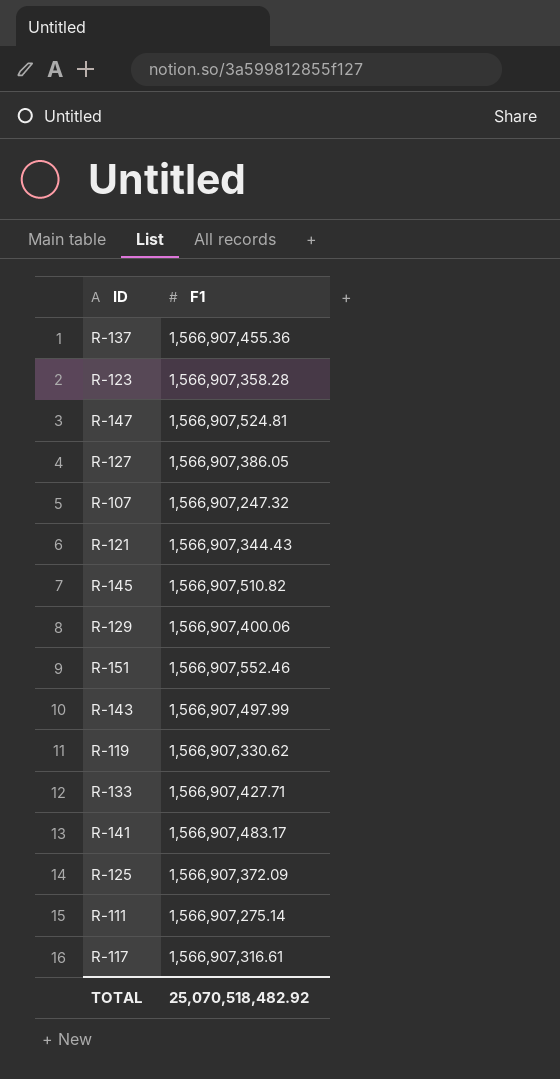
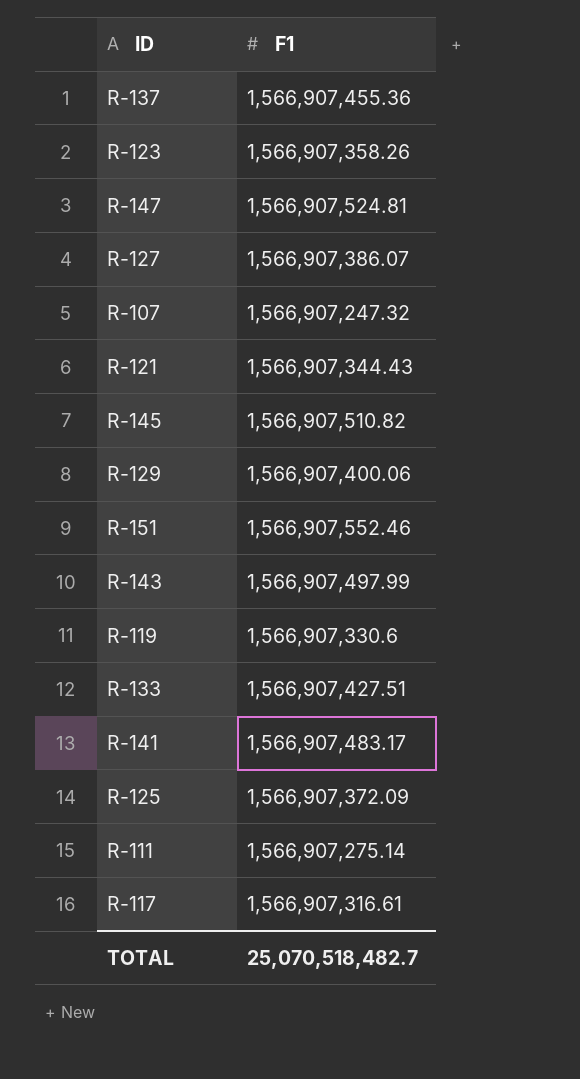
R-123 | F1: 1,566,907,358.28 -> 1,566,907,358.26
R-127 | F1: 1,566,907,386.05 -> 1,566,907,386.07
R-119 | F1: 1,566,907,330.62 -> 1,566,907,330.6
R-133 | F1: 1,566,907,427.71 -> 1,566,907,427.51
TOTAL | F1: 25,070,518,482.92 -> 25,070,518,482.7

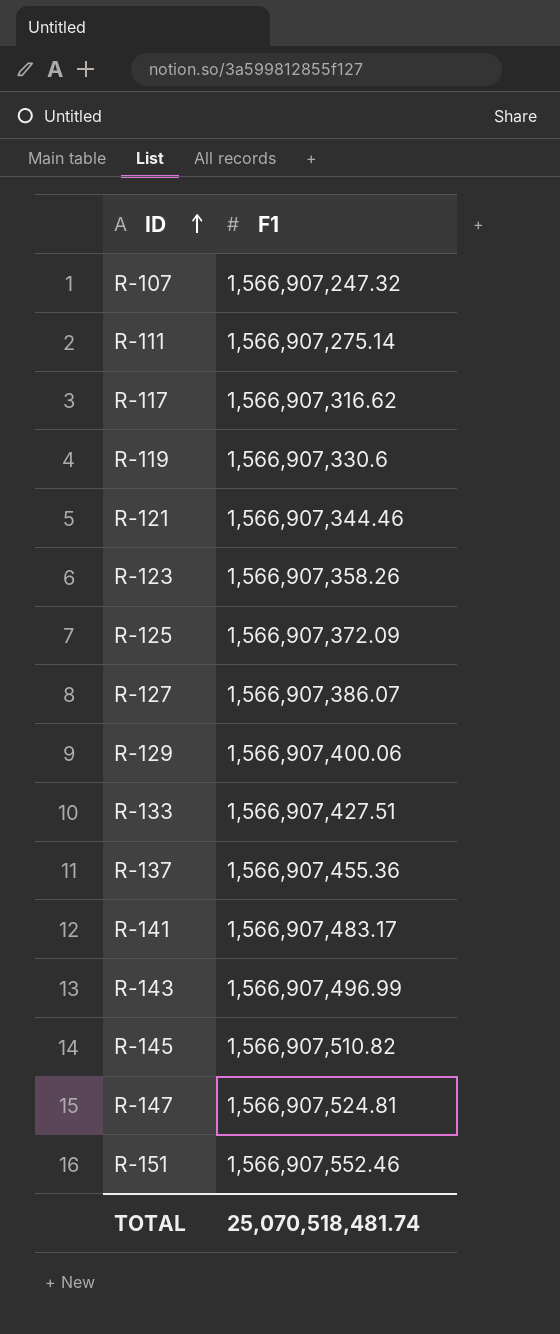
row order: none -> ID ascending
R-117 | F1: 1,566,907,316.61 -> 1,566,907,316.62
R-121 | F1: 1,566,907,344.43 -> 1,566,907,344.46
R-143 | F1: 1,566,907,497.99 -> 1,566,907,496.99
TOTAL | F1: 25,070,518,482.7 -> 25,070,518,481.74

